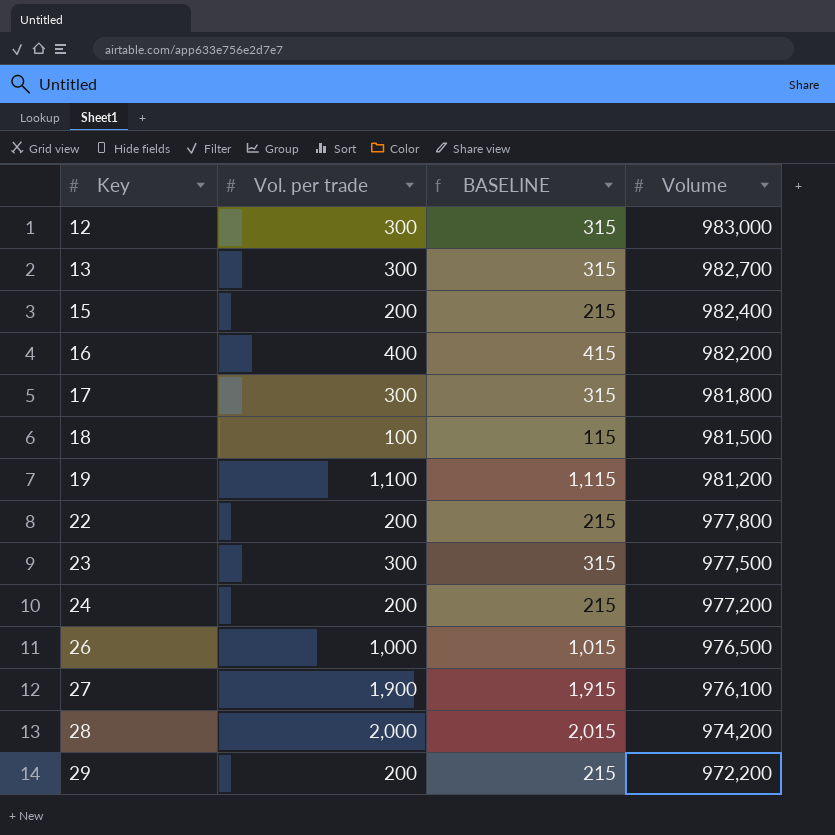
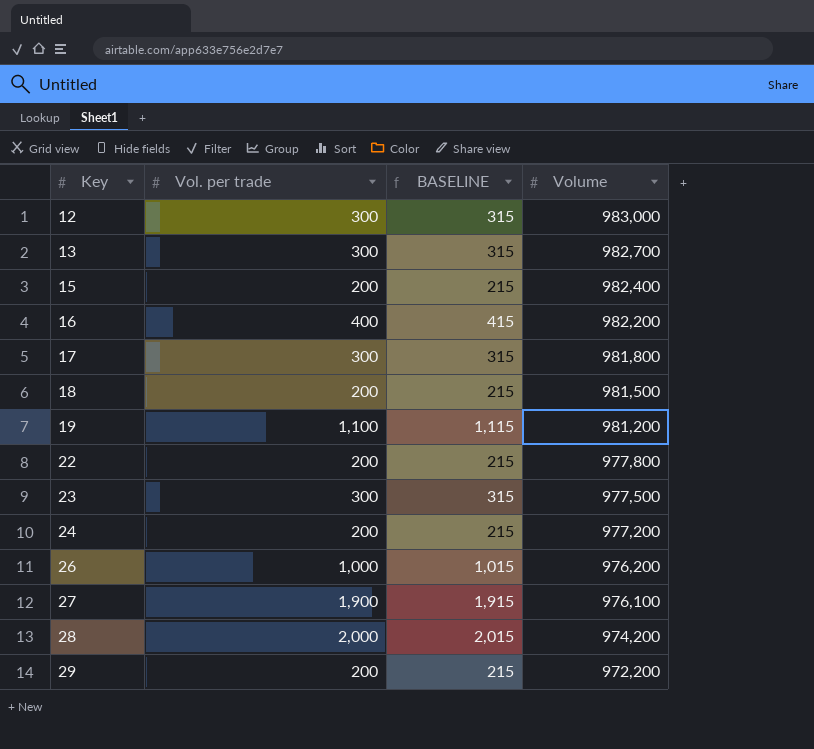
18 | Vol. per trade: 100 -> 200
18 | BASELINE: 115 -> 215
26 | Volume: 976,500 -> 976,200

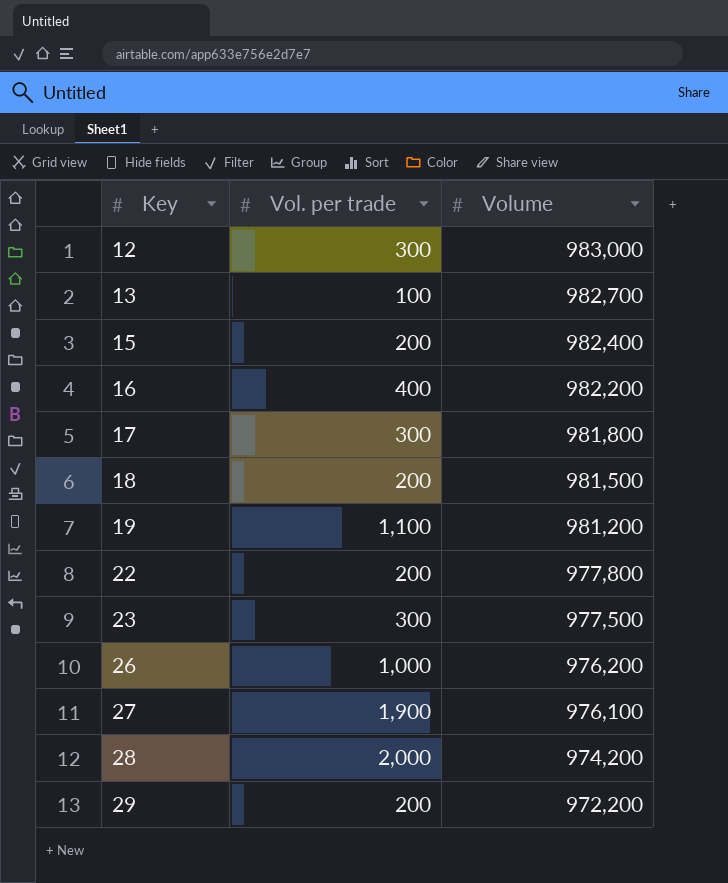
column BASELINE | formula: [Vol. per trade] + 15 -> none
row 24: 200 | 215 | 977,200 -> none
13 | Vol. per trade: 300 -> 100

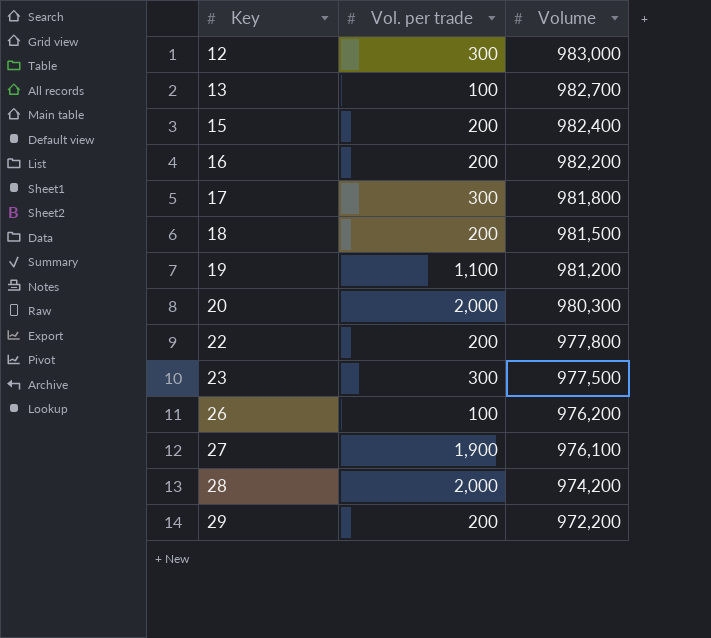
16 | Vol. per trade: 400 -> 200
row 20: none -> 2,000 | 980,300
26 | Vol. per trade: 1,000 -> 100

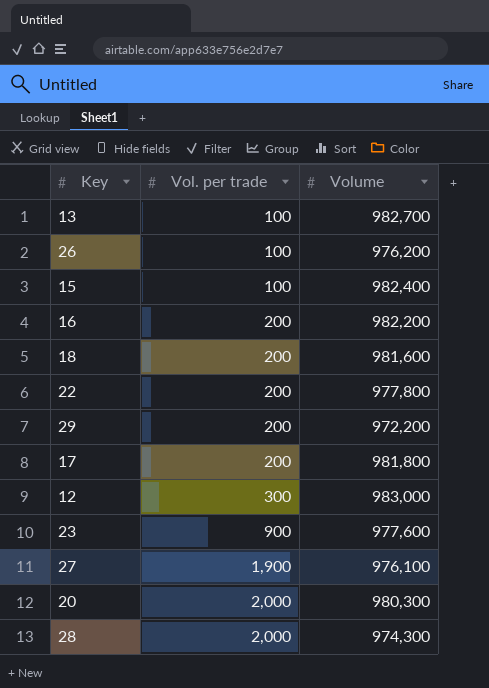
row order: Key ascending -> Vol. per trade ascending
row 19: 1,100 | 981,200 -> none
15 | Vol. per trade: 200 -> 100
18 | Volume: 981,500 -> 981,600
17 | Vol. per trade: 300 -> 200
23 | Vol. per trade: 300 -> 900
23 | Volume: 977,500 -> 977,600
28 | Volume: 974,200 -> 974,300

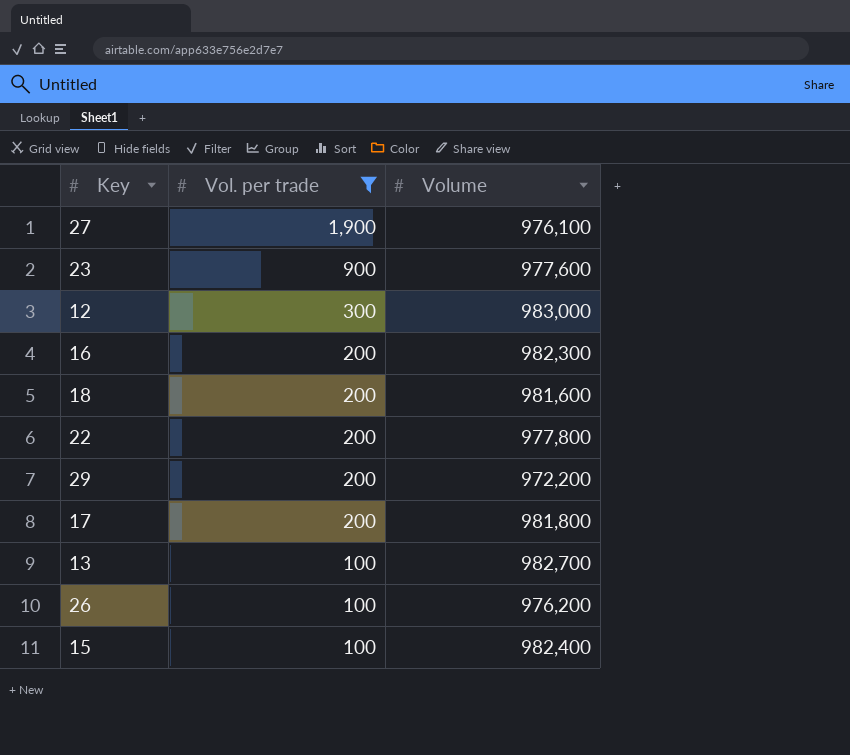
filter: none -> Vol. per trade != 2,000
row order: Vol. per trade ascending -> Vol. per trade descending
16 | Volume: 982,200 -> 982,300

